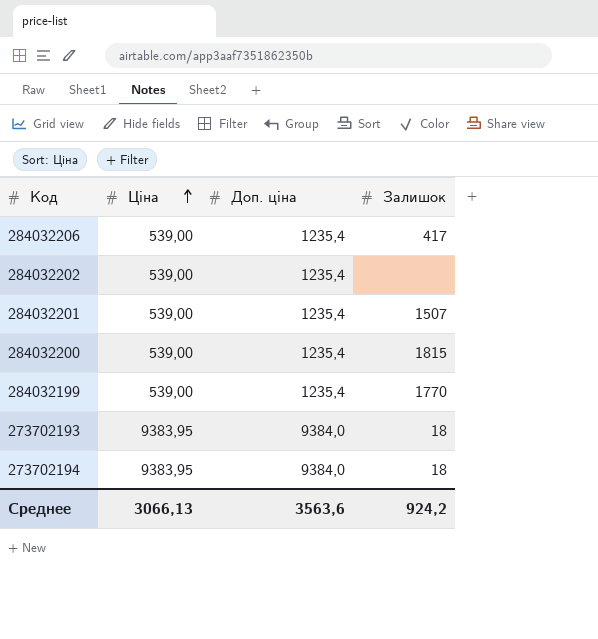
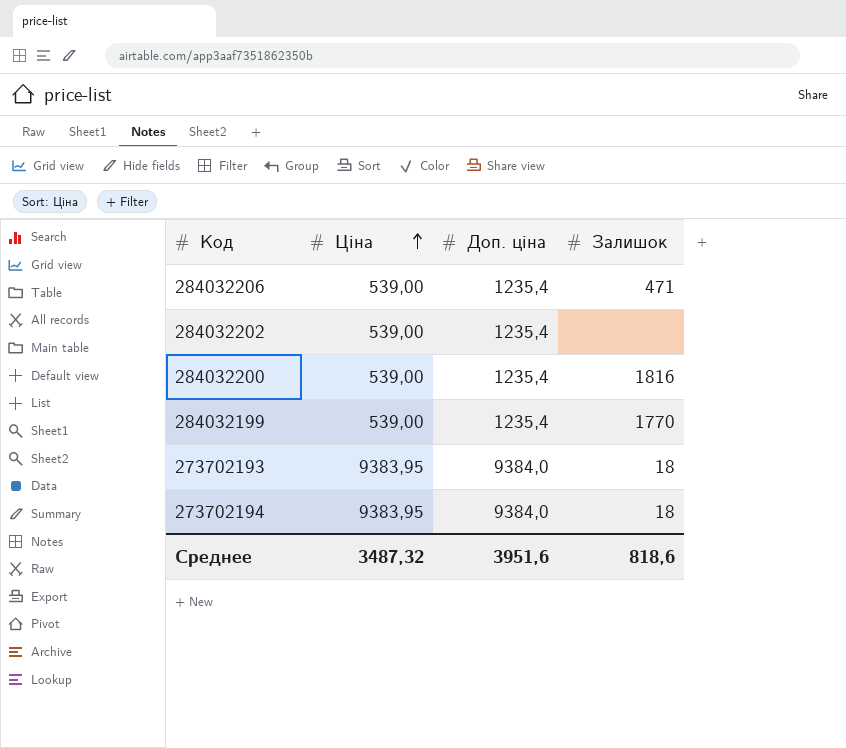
row 284032201: 539,00 | 1235,4 | 1507 -> none
284032206 | Залишок: 417 -> 471
284032200 | Залишок: 1815 -> 1816
Среднее | Ціна: 3066,13 -> 3487,32
Среднее | Доп. ціна: 3563,6 -> 3951,6
Среднее | Залишок: 924,2 -> 818,6

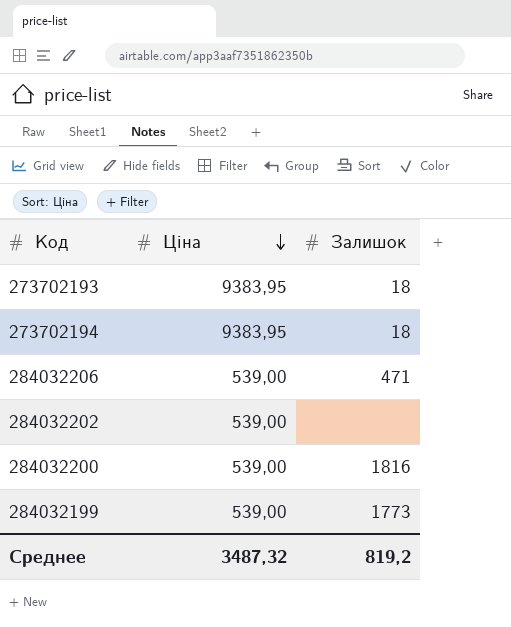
row order: Ціна ascending -> Ціна descending
column Доп. ціна | position: 3 -> none
284032199 | Залишок: 1770 -> 1773
Среднее | Залишок: 818,6 -> 819,2

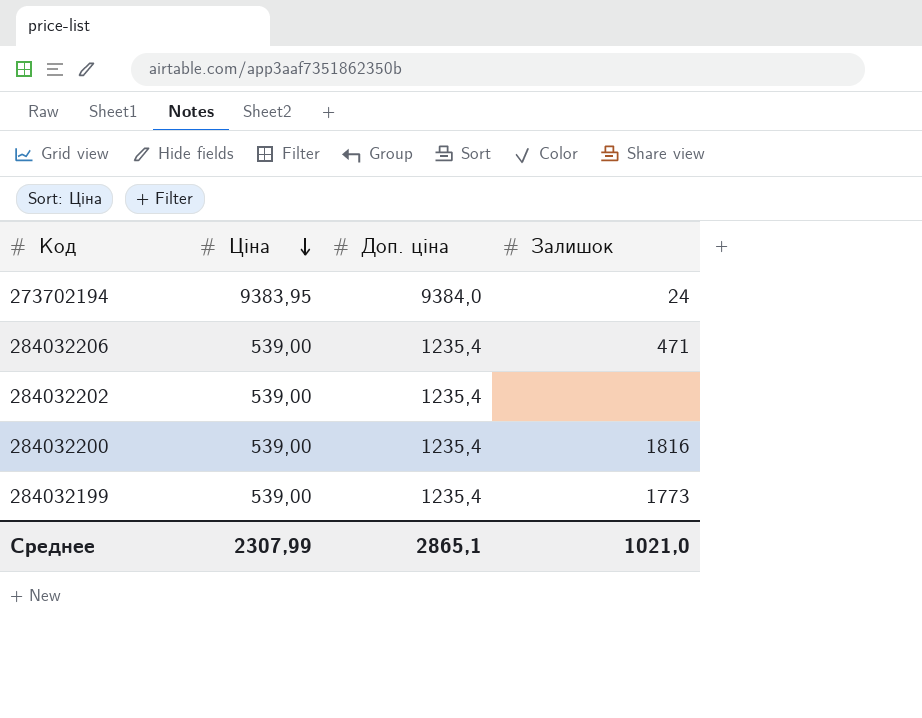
column Доп. ціна | position: none -> 3
row 273702193: 9383,95 | 18 -> none
273702194 | Залишок: 18 -> 24
Среднее | Ціна: 3487,32 -> 2307,99
Среднее | Залишок: 819,2 -> 1021,0

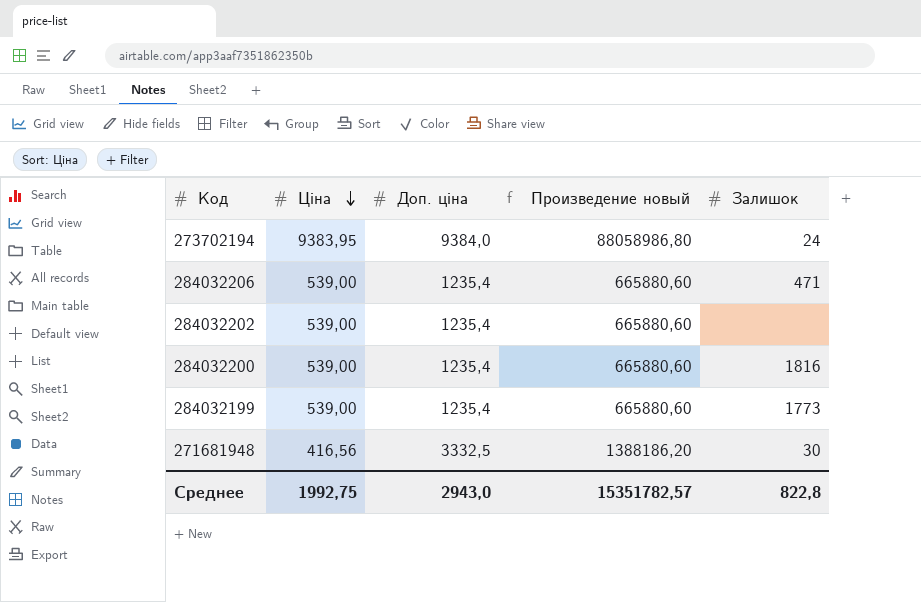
column Произведение новый | formula: none -> [Ціна] * [Доп. ціна]
row 271681948: none -> 416,56 | 3332,5 | 1388186,20 | 30
Среднее | Ціна: 2307,99 -> 1992,75
Среднее | Доп. ціна: 2865,1 -> 2943,0
Среднее | Залишок: 1021,0 -> 822,8

